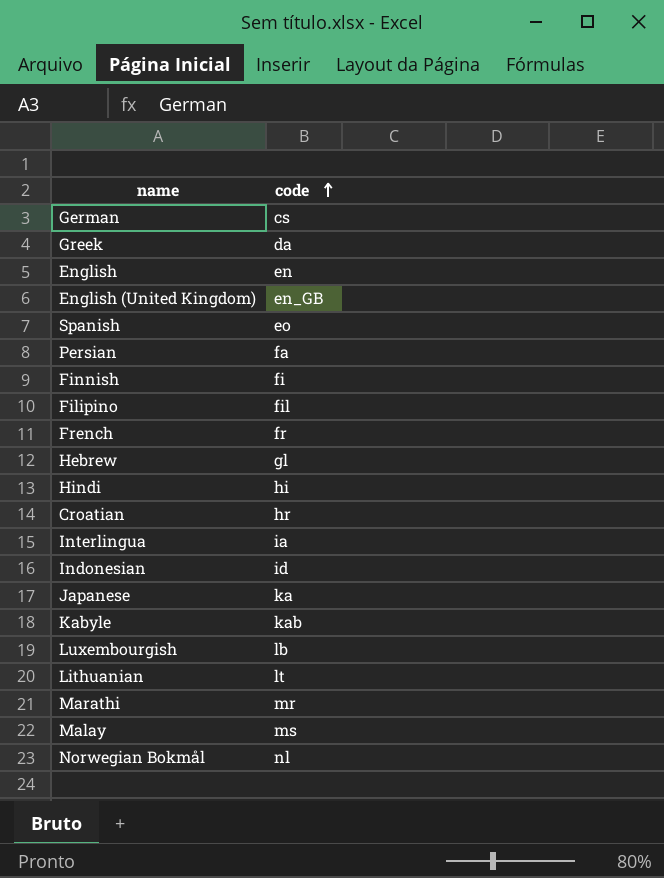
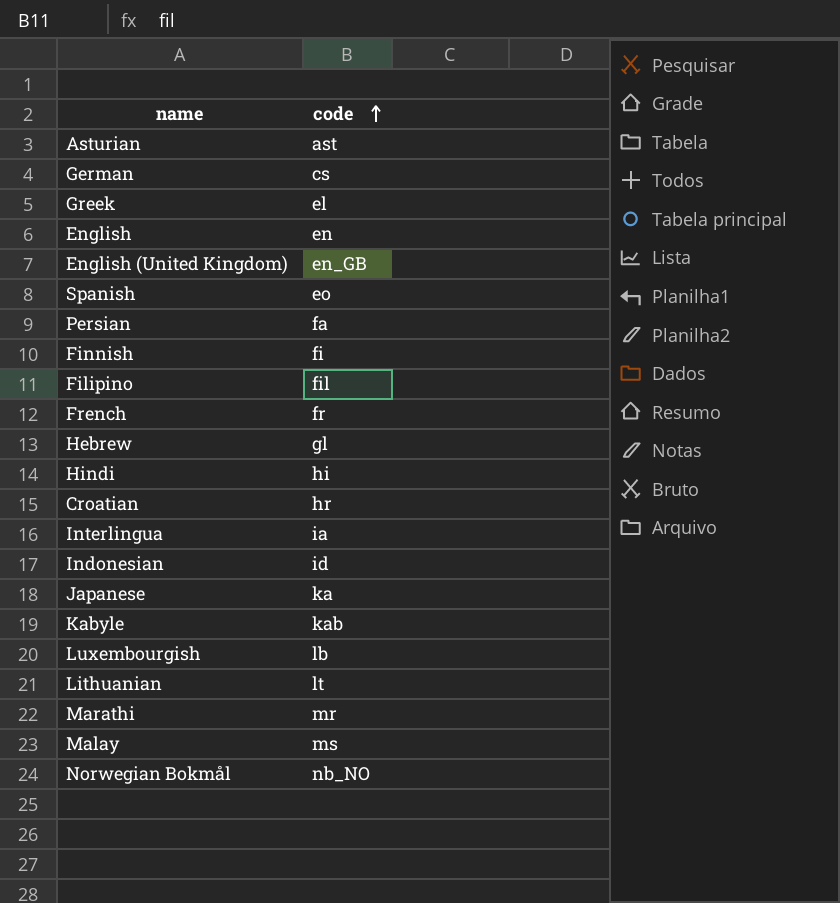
row Asturian: none -> ast
Greek | code: da -> el
Norwegian Bokmål | code: nl -> nb_NO

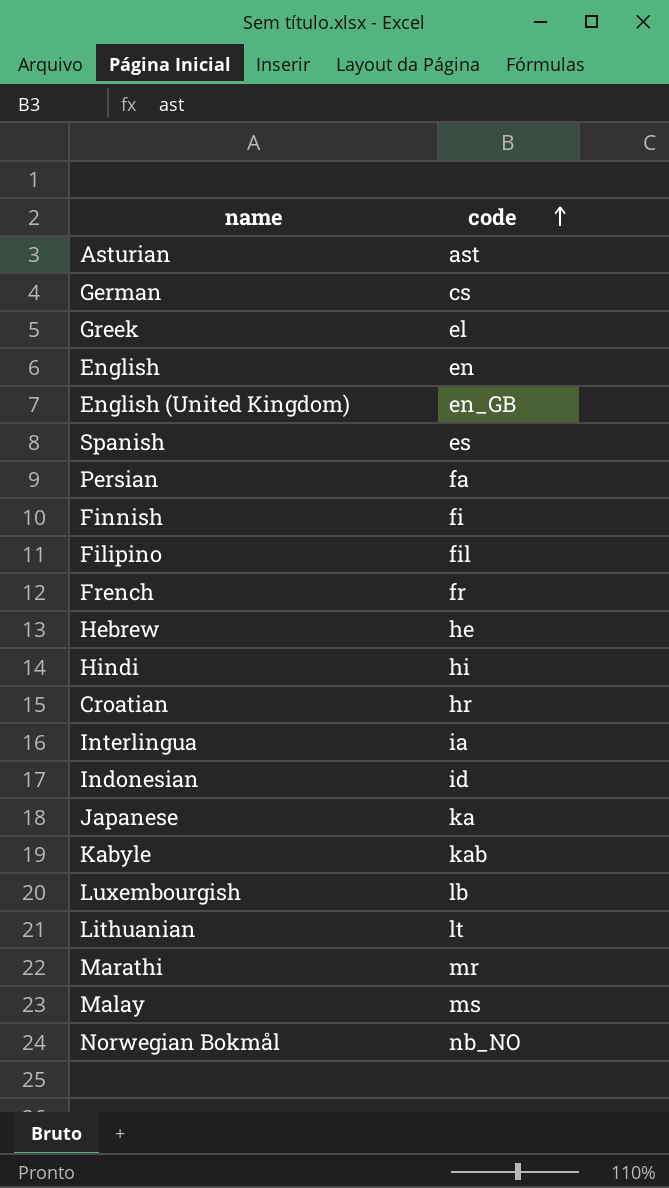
Spanish | code: eo -> es
Hebrew | code: gl -> he

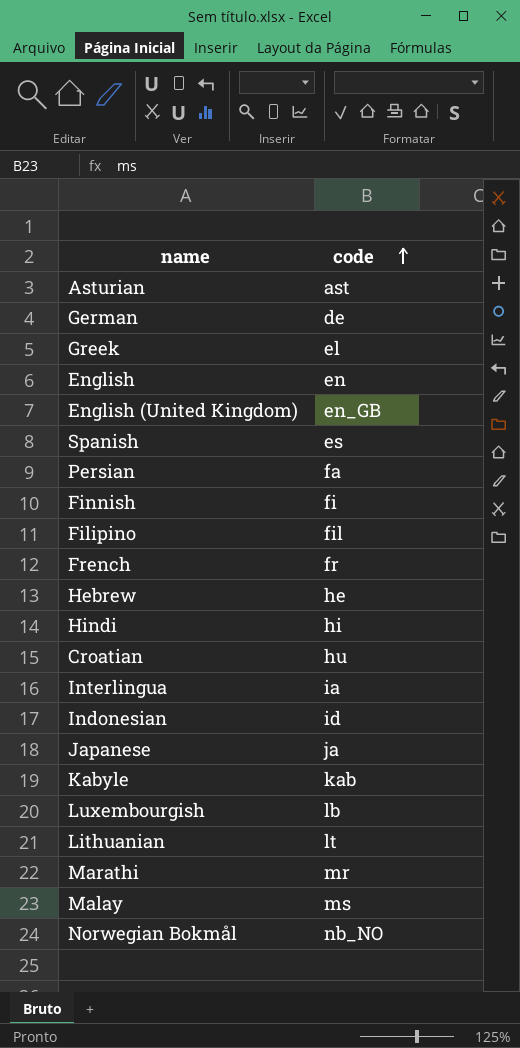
German | code: cs -> de
Croatian | code: hr -> hu
Japanese | code: ka -> ja

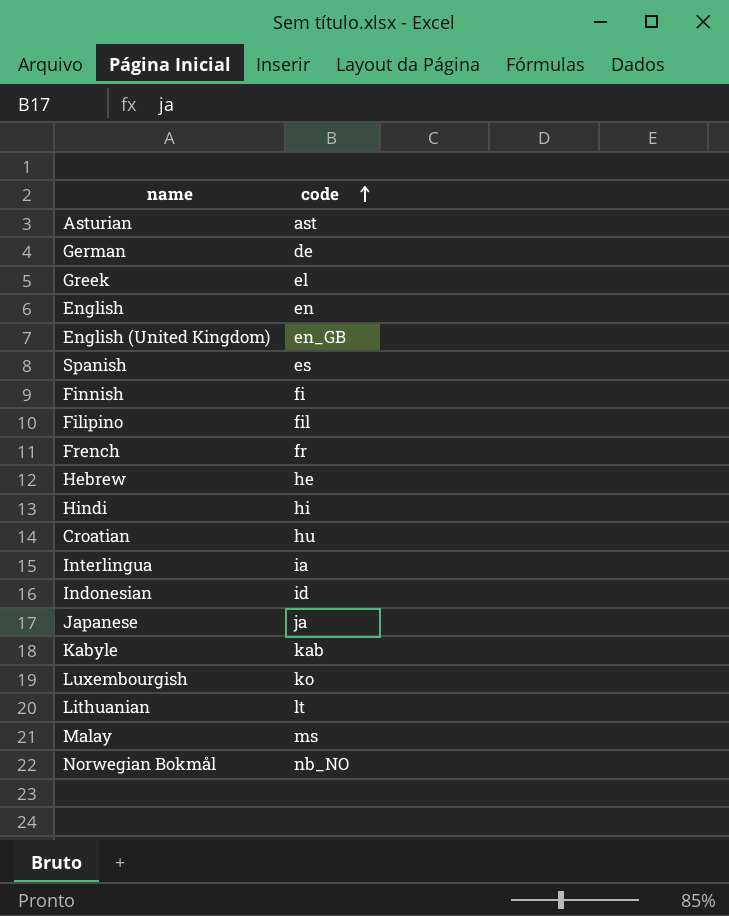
row Persian: fa -> none
row Marathi: mr -> none
Luxembourgish | code: lb -> ko

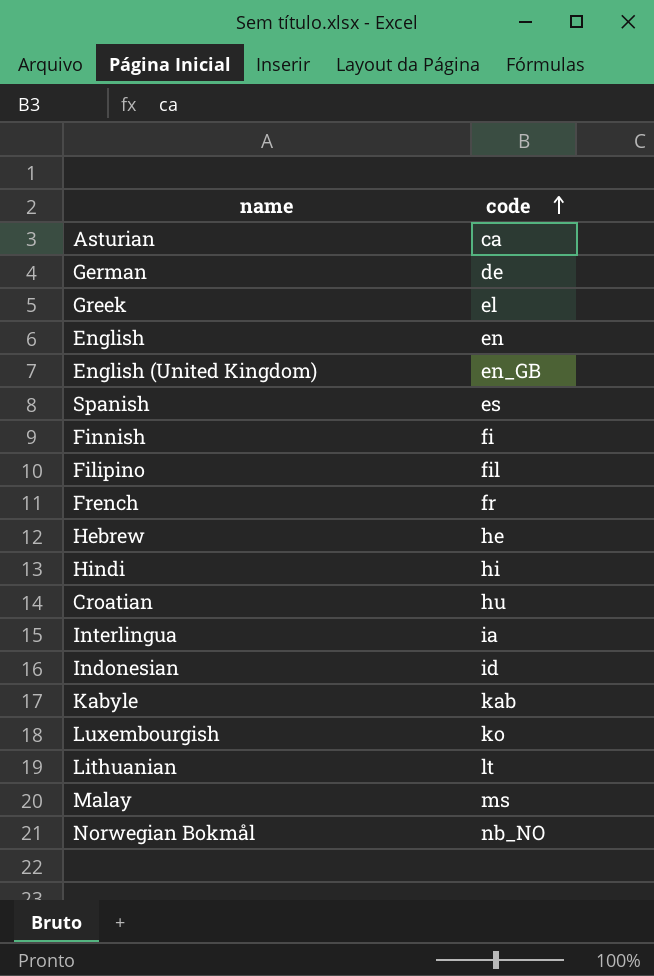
row Japanese: ja -> none
Asturian | code: ast -> ca

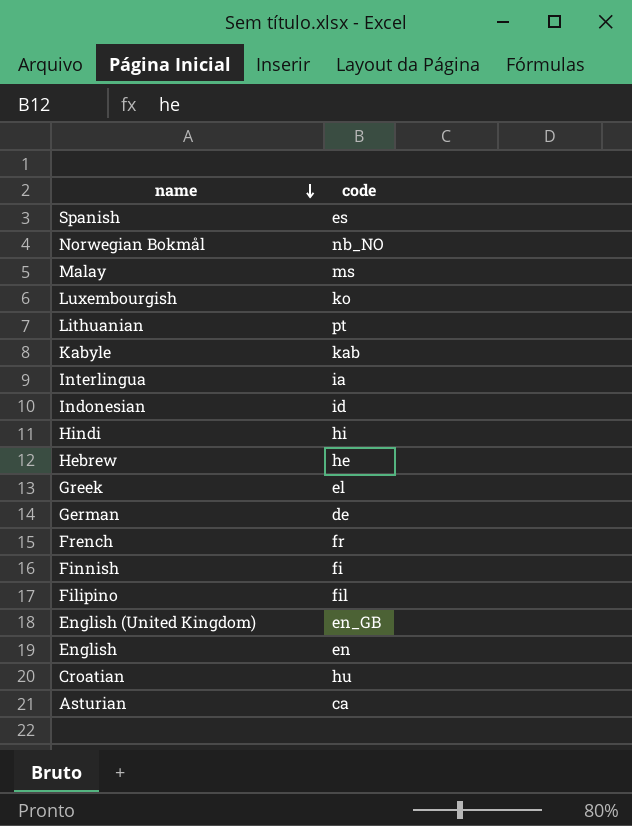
row order: code ascending -> name descending
Lithuanian | code: lt -> pt

